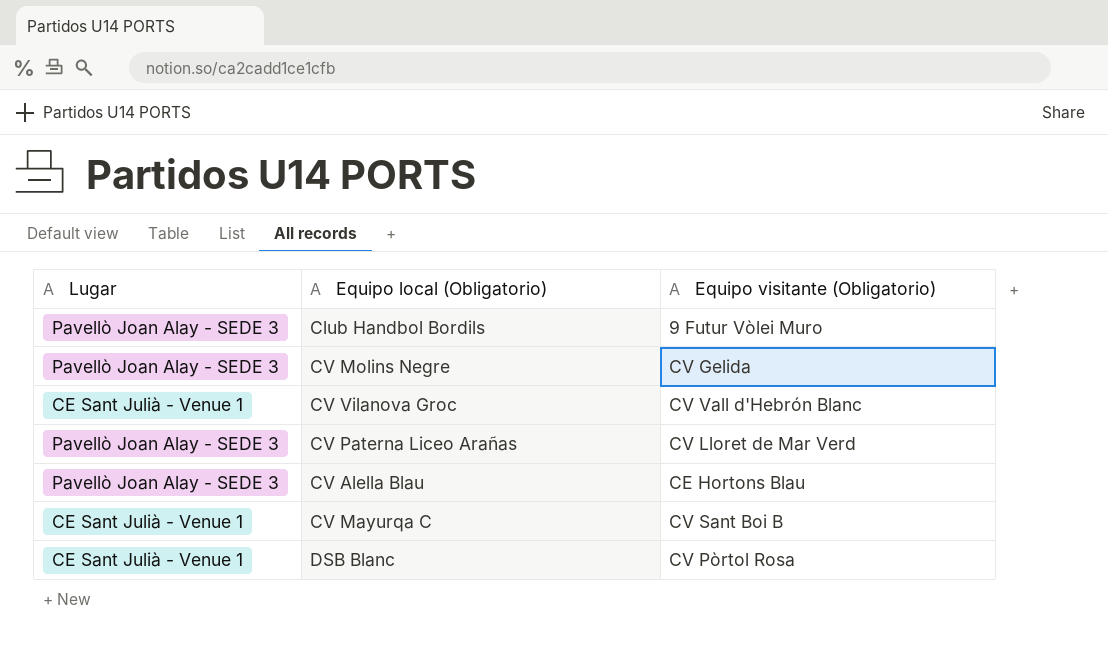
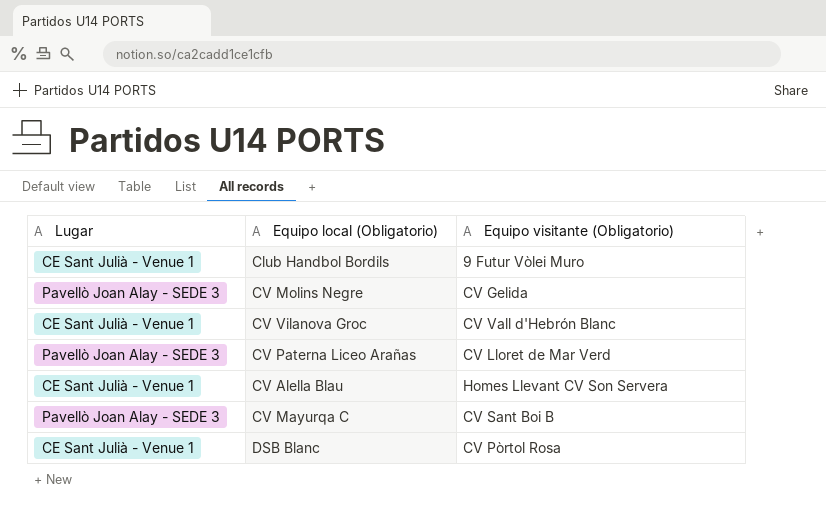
Club Handbol Bordils | Lugar: Pavellò Joan Alay - SEDE 3 -> CE Sant Julià - Venue 1
CV Alella Blau | Lugar: Pavellò Joan Alay - SEDE 3 -> CE Sant Julià - Venue 1
CV Alella Blau | Equipo visitante (Obligatorio): CE Hortons Blau -> Homes Llevant CV Son Servera
CV Mayurqa C | Lugar: CE Sant Julià - Venue 1 -> Pavellò Joan Alay - SEDE 3

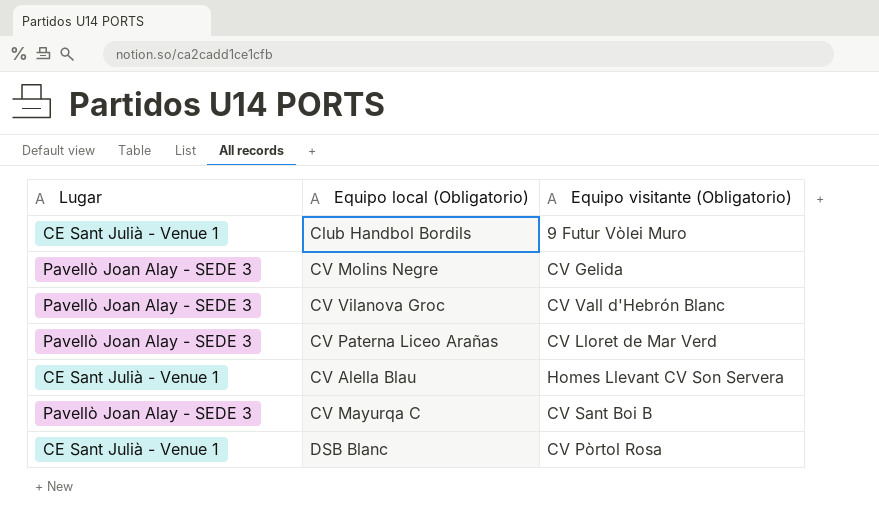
CV Vilanova Groc | Lugar: CE Sant Julià - Venue 1 -> Pavellò Joan Alay - SEDE 3

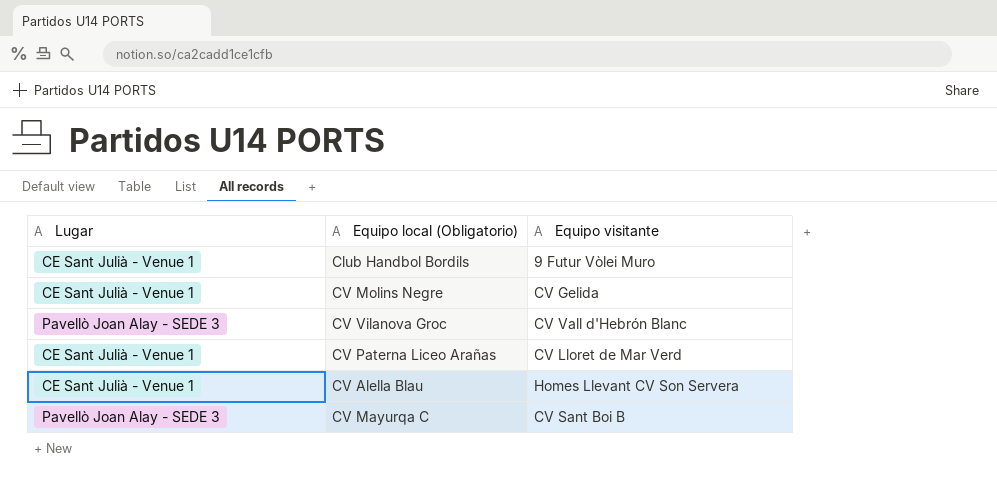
column name: Equipo visitante (Obligatorio) -> Equipo visitante
row DSB Blanc: CE Sant Julià - Venue 1 | CV Pòrtol Rosa -> none
CV Molins Negre | Lugar: Pavellò Joan Alay - SEDE 3 -> CE Sant Julià - Venue 1
CV Paterna Liceo Arañas | Lugar: Pavellò Joan Alay - SEDE 3 -> CE Sant Julià - Venue 1

